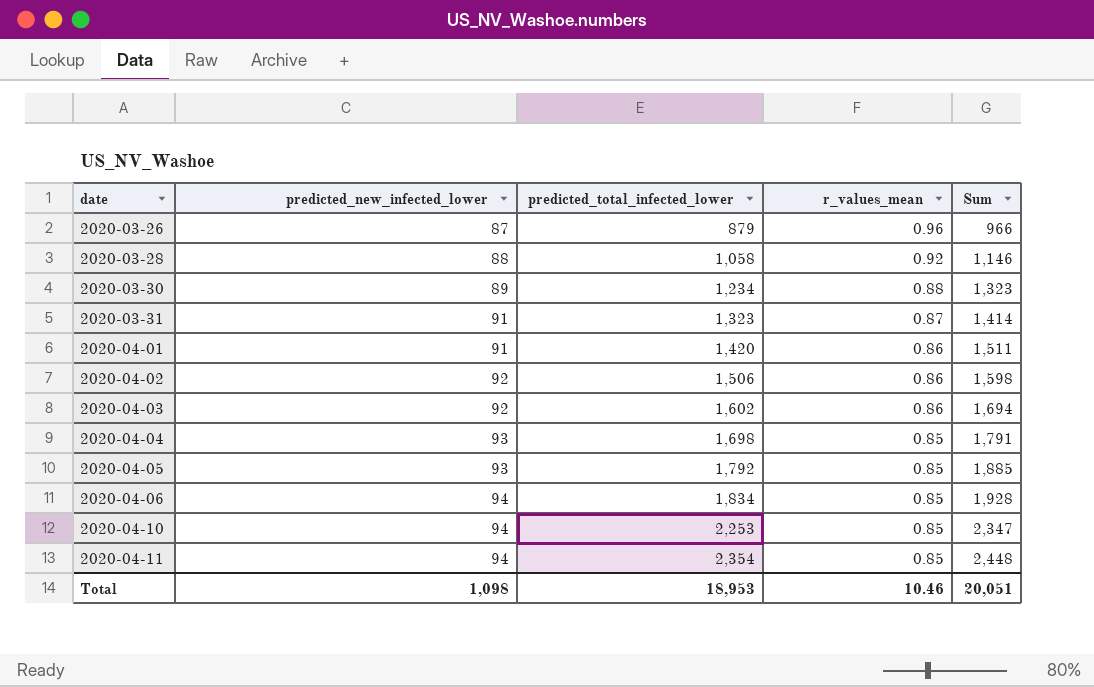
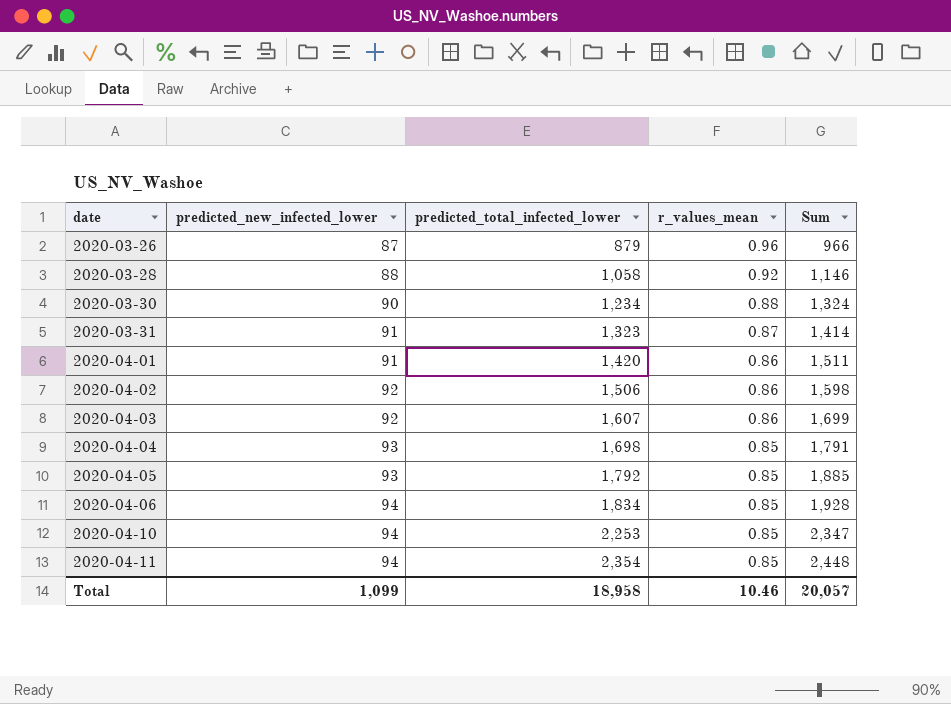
2020-03-30 | predicted_new_infected_lower: 89 -> 90
2020-03-30 | Sum: 1,323 -> 1,324
2020-04-03 | predicted_total_infected_lower: 1,602 -> 1,607
2020-04-03 | Sum: 1,694 -> 1,699
Total | predicted_new_infected_lower: 1,098 -> 1,099
Total | predicted_total_infected_lower: 18,953 -> 18,958
Total | Sum: 20,051 -> 20,057

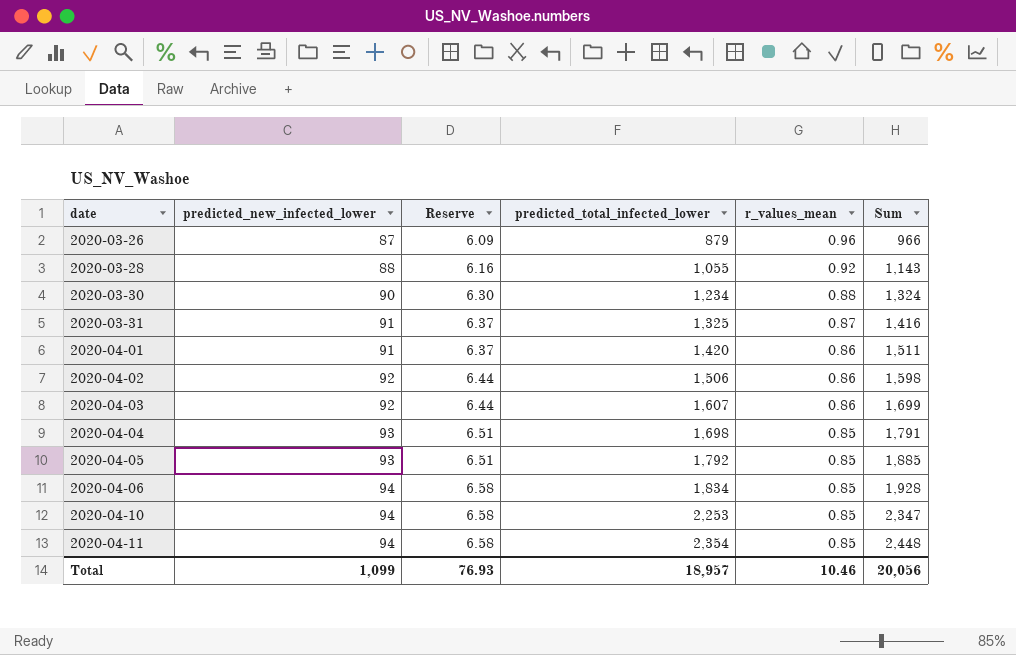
column Reserve | formula: none -> [predicted_new_infected_lower] * 0.07
2020-03-28 | predicted_total_infected_lower: 1,058 -> 1,055
2020-03-28 | Sum: 1,146 -> 1,143
2020-03-31 | predicted_total_infected_lower: 1,323 -> 1,325
2020-03-31 | Sum: 1,414 -> 1,416
Total | predicted_total_infected_lower: 18,958 -> 18,957
Total | Sum: 20,057 -> 20,056

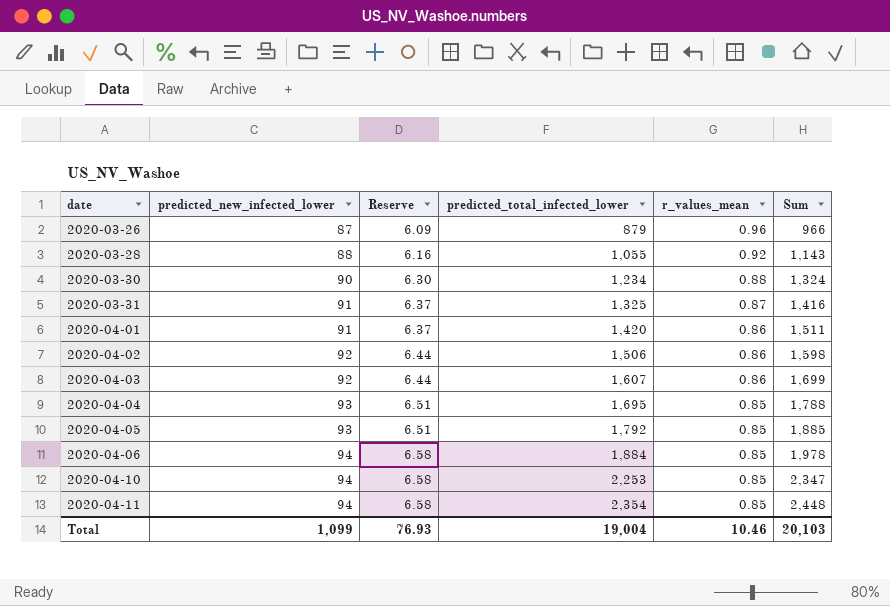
2020-04-04 | predicted_total_infected_lower: 1,698 -> 1,695
2020-04-04 | Sum: 1,791 -> 1,788
2020-04-06 | predicted_total_infected_lower: 1,834 -> 1,884
2020-04-06 | Sum: 1,928 -> 1,978
Total | predicted_total_infected_lower: 18,957 -> 19,004
Total | Sum: 20,056 -> 20,103

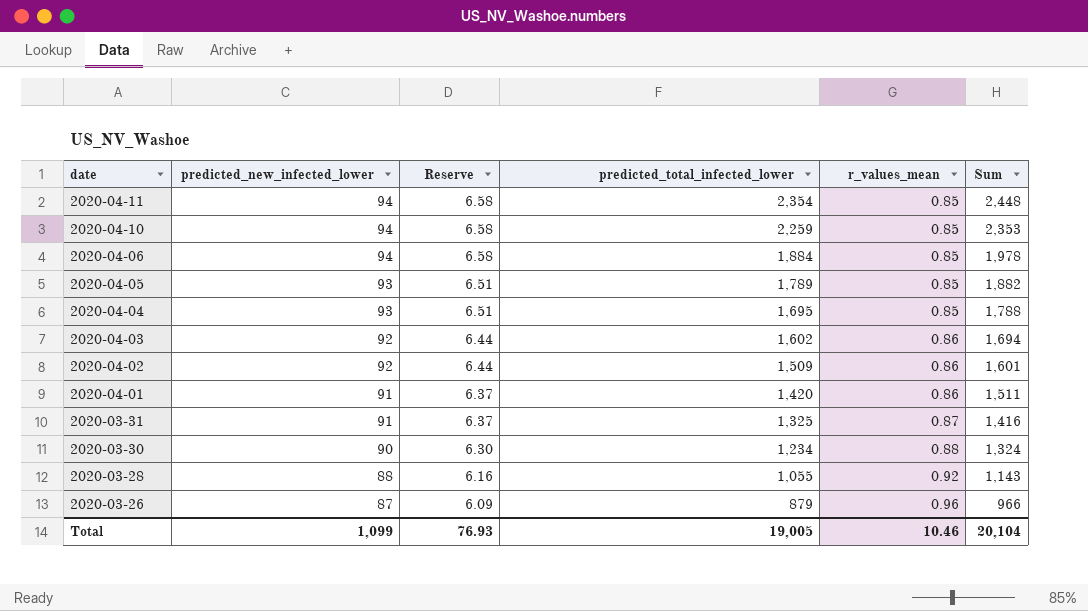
row order: date ascending -> date descending
2020-04-10 | predicted_total_infected_lower: 2,253 -> 2,259
2020-04-10 | Sum: 2,347 -> 2,353
2020-04-05 | predicted_total_infected_lower: 1,792 -> 1,789
2020-04-05 | Sum: 1,885 -> 1,882
2020-04-03 | predicted_total_infected_lower: 1,607 -> 1,602
2020-04-03 | Sum: 1,699 -> 1,694
2020-04-02 | predicted_total_infected_lower: 1,506 -> 1,509
2020-04-02 | Sum: 1,598 -> 1,601
Total | predicted_total_infected_lower: 19,004 -> 19,005
Total | Sum: 20,103 -> 20,104

